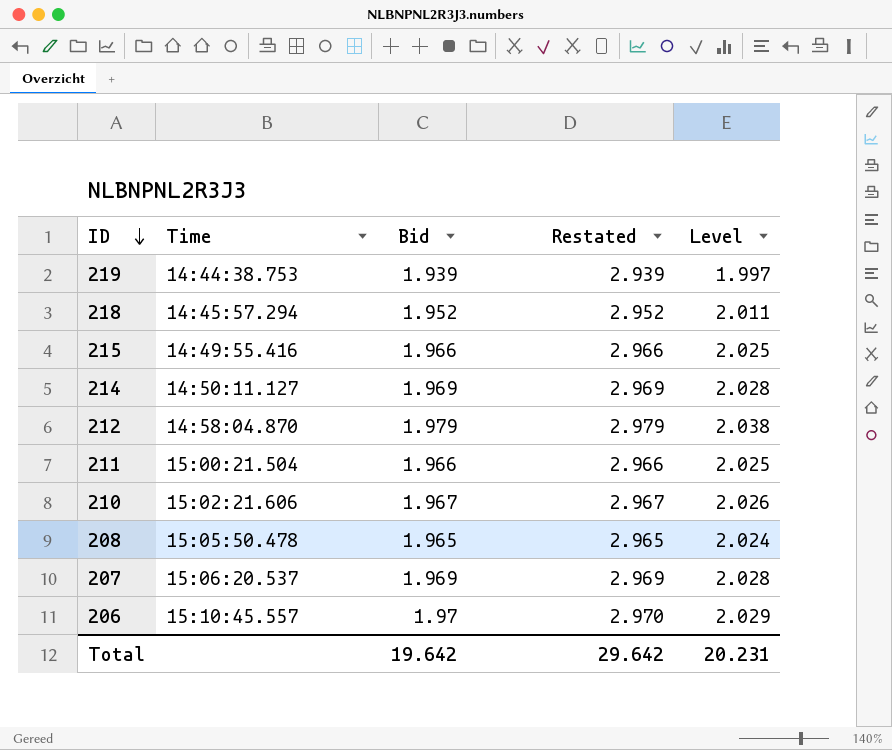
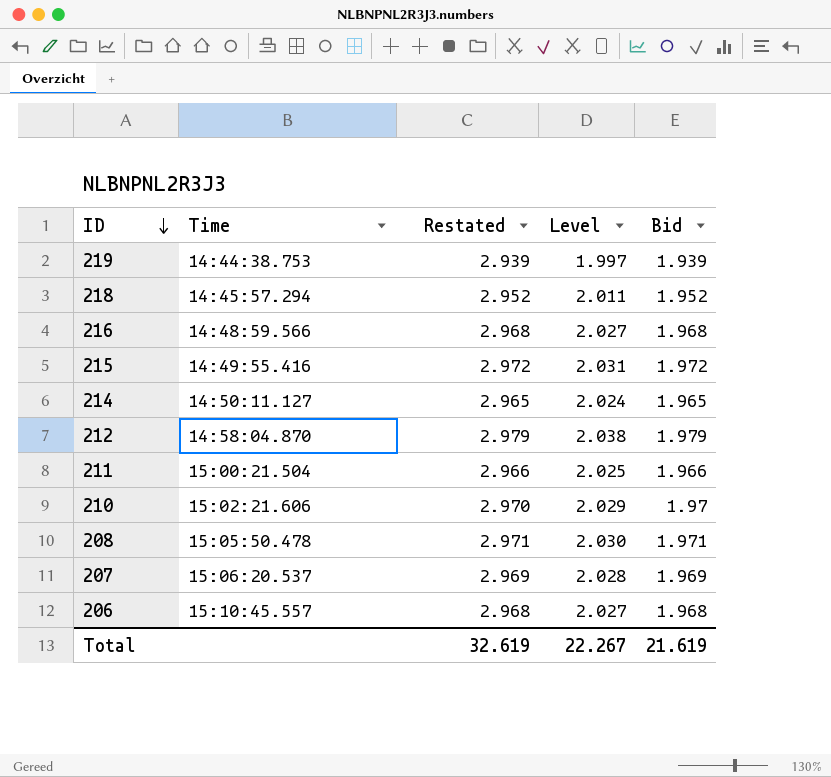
column Bid | position: 3 -> 5
row 216: none -> 14:48:59.566 | 2.968 | 2.027 | 1.968
215 | Restated: 2.966 -> 2.972
215 | Level: 2.025 -> 2.031
215 | Bid: 1.966 -> 1.972
214 | Restated: 2.969 -> 2.965
214 | Level: 2.028 -> 2.024
214 | Bid: 1.969 -> 1.965
210 | Restated: 2.967 -> 2.970
210 | Level: 2.026 -> 2.029
210 | Bid: 1.967 -> 1.97
208 | Restated: 2.965 -> 2.971
208 | Level: 2.024 -> 2.030
208 | Bid: 1.965 -> 1.971
206 | Restated: 2.970 -> 2.968
206 | Level: 2.029 -> 2.027
206 | Bid: 1.97 -> 1.968
Total | Restated: 29.642 -> 32.619
Total | Level: 20.231 -> 22.267
Total | Bid: 19.642 -> 21.619

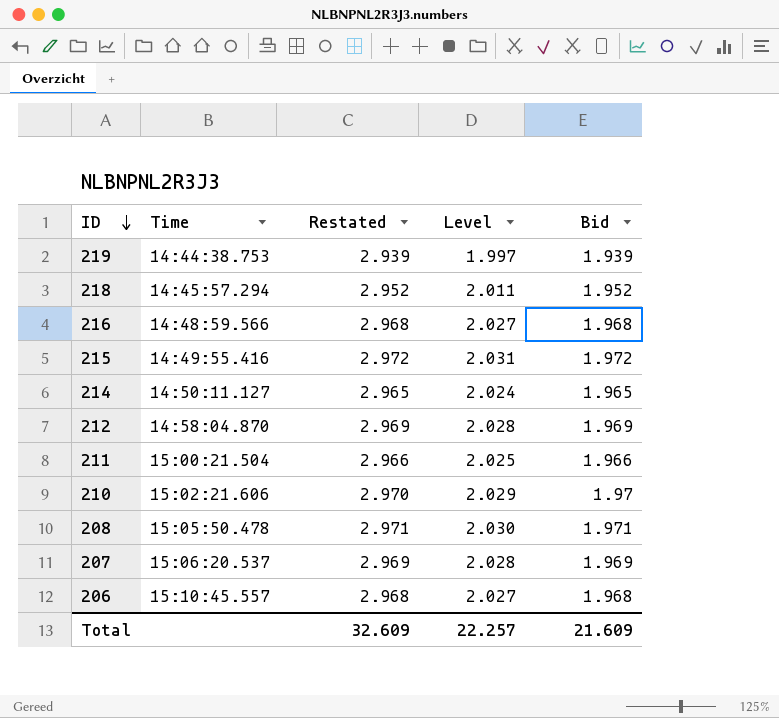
212 | Restated: 2.979 -> 2.969
212 | Level: 2.038 -> 2.028
212 | Bid: 1.979 -> 1.969
Total | Restated: 32.619 -> 32.609
Total | Level: 22.267 -> 22.257
Total | Bid: 21.619 -> 21.609

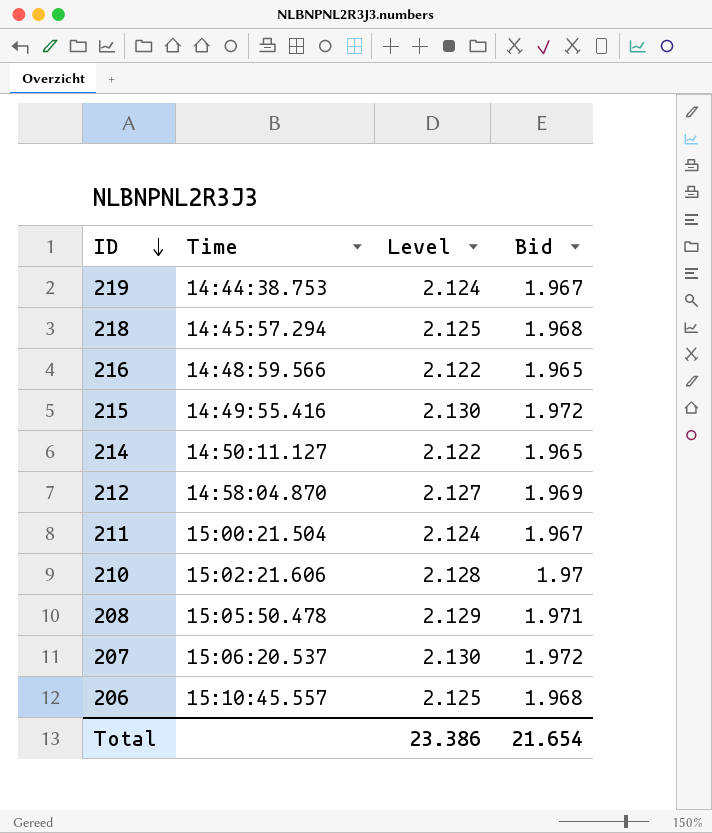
column Restated | formula: [Bid] + 1 -> none
column Level | formula: [Bid] * 1.03 -> [Bid] * 1.08
219 | Bid: 1.939 -> 1.967
218 | Bid: 1.952 -> 1.968
216 | Bid: 1.968 -> 1.965
211 | Bid: 1.966 -> 1.967
207 | Bid: 1.969 -> 1.972
Total | Level: 22.257 -> 23.386
Total | Bid: 21.609 -> 21.654

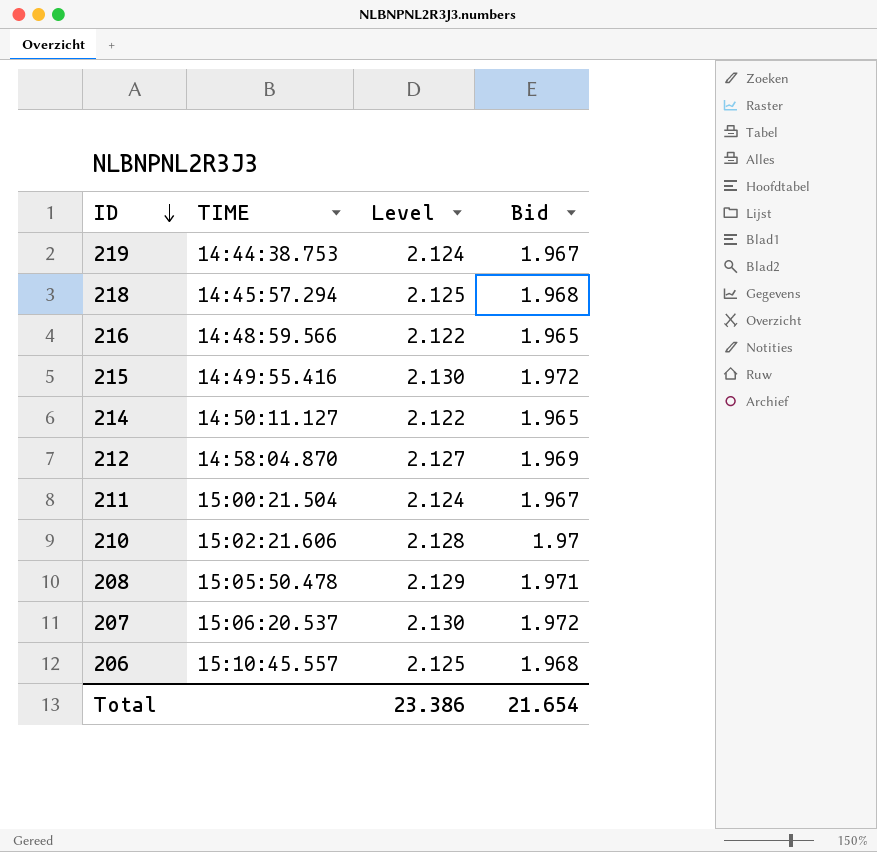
column name: Time -> TIME

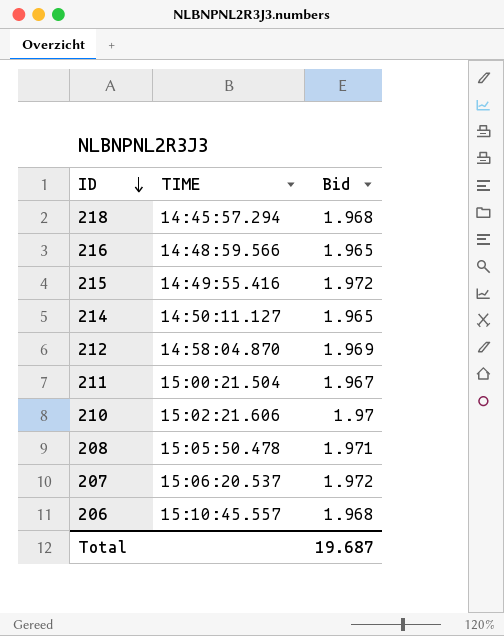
column Level | formula: [Bid] * 1.08 -> none
row 219: 14:44:38.753 | 2.124 | 1.967 -> none
Total | Bid: 21.654 -> 19.687

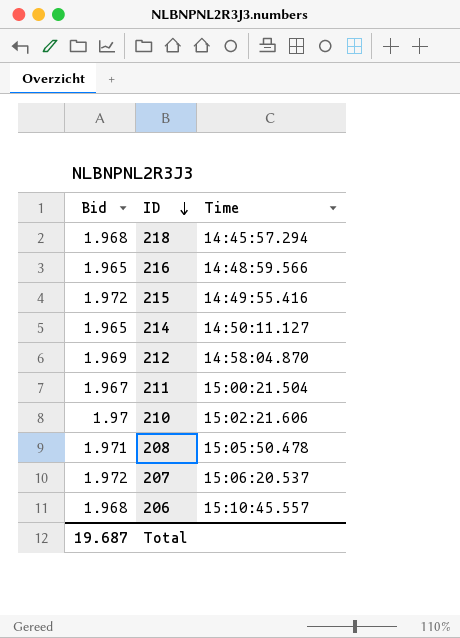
column Bid | position: 3 -> 1
column name: TIME -> Time

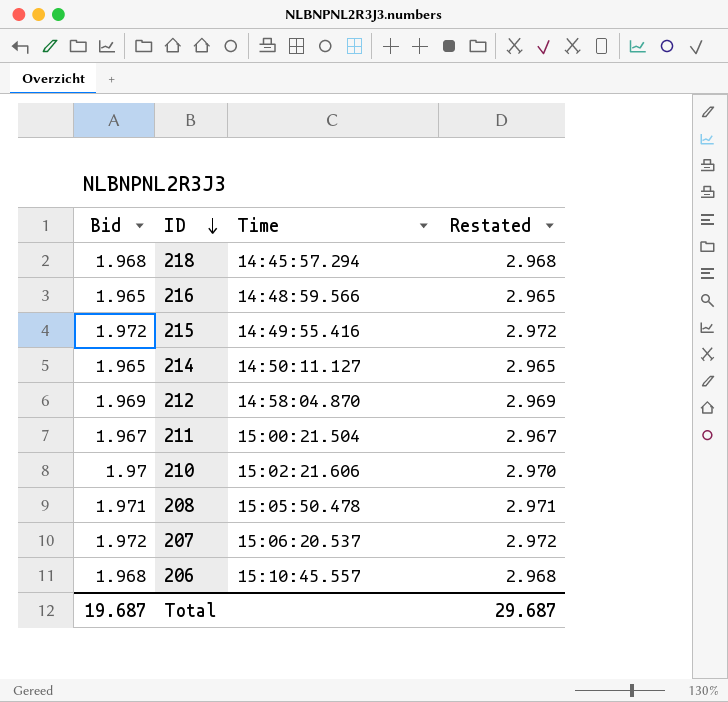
column Restated | formula: none -> [Bid] + 1

